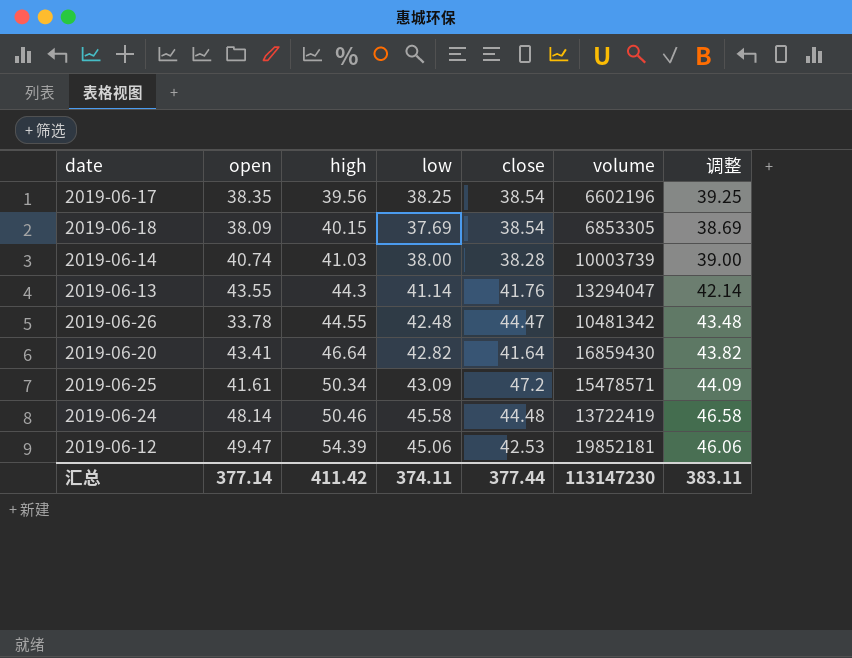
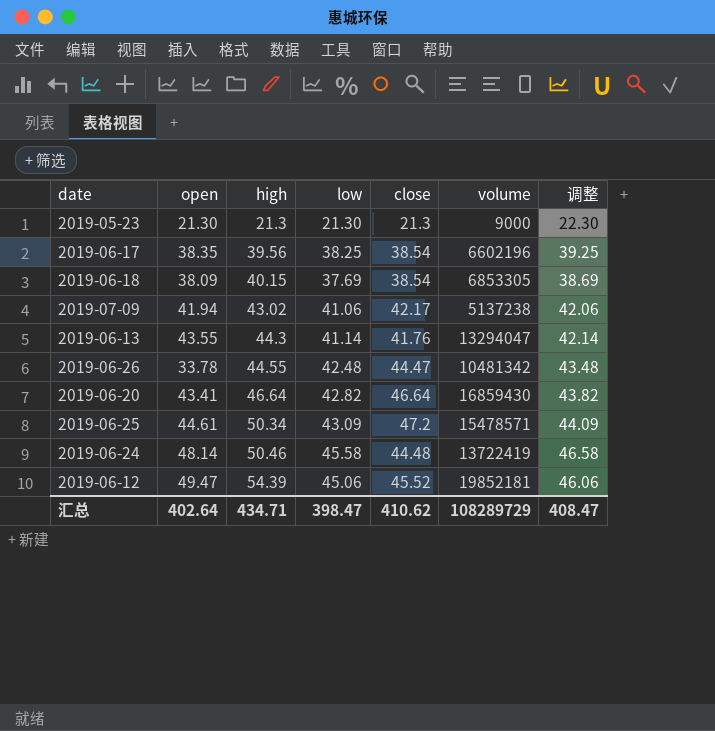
row 2019-06-14: 40.74 | 41.03 | 38.00 | 38.28 | 10003739 | 39.00 -> none
row 2019-05-23: none -> 21.30 | 21.3 | 21.30 | 21.3 | 9000 | 22.30
row 2019-07-09: none -> 41.94 | 43.02 | 41.06 | 42.17 | 5137238 | 42.06
2019-06-20 | close: 41.64 -> 46.64
2019-06-25 | open: 41.61 -> 44.61
2019-06-12 | close: 42.53 -> 45.52
汇总 | open: 377.14 -> 402.64
汇总 | high: 411.42 -> 434.71
汇总 | low: 374.11 -> 398.47
汇总 | close: 377.44 -> 410.62
汇总 | volume: 113147230 -> 108289729
汇总 | 调整: 383.11 -> 408.47

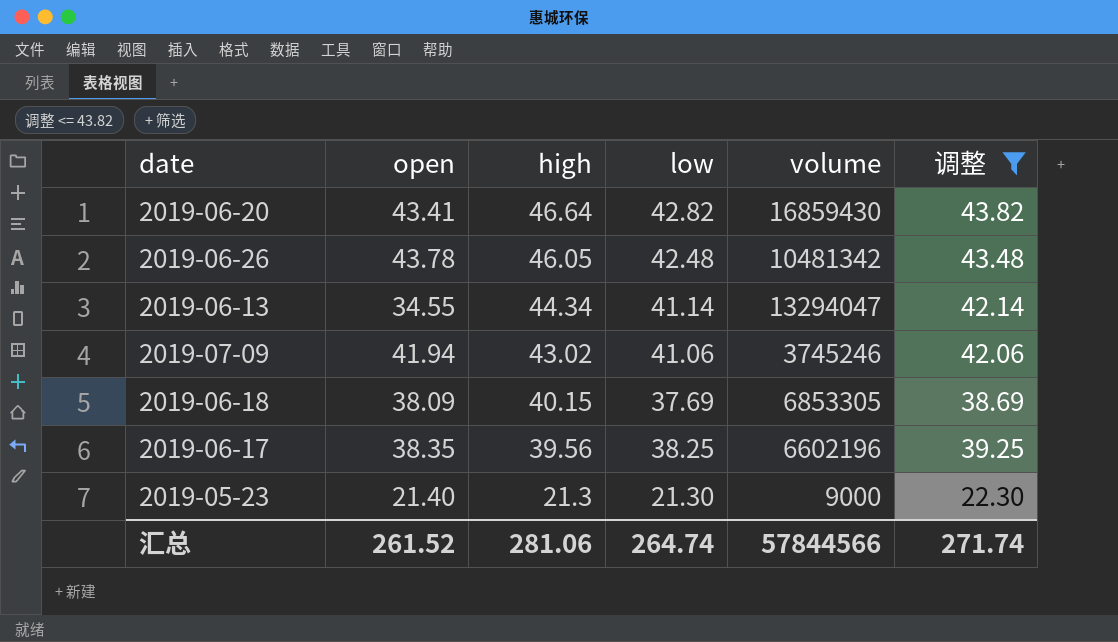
filter: none -> 调整 <= 43.82
row order: high ascending -> high descending
column close | position: 5 -> none
2019-06-26 | open: 33.78 -> 43.78
2019-06-26 | high: 44.55 -> 46.05
2019-06-13 | open: 43.55 -> 34.55
2019-06-13 | high: 44.3 -> 44.34
2019-07-09 | volume: 5137238 -> 3745246
2019-05-23 | open: 21.30 -> 21.40
汇总 | open: 402.64 -> 261.52
汇总 | high: 434.71 -> 281.06
汇总 | low: 398.47 -> 264.74
汇总 | volume: 108289729 -> 57844566
汇总 | 调整: 408.47 -> 271.74

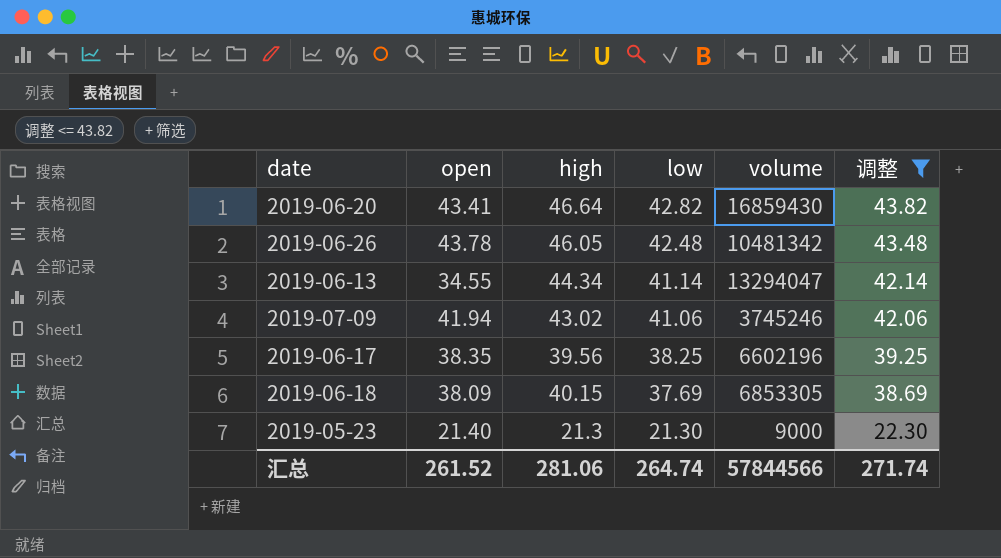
row order: high descending -> low descending

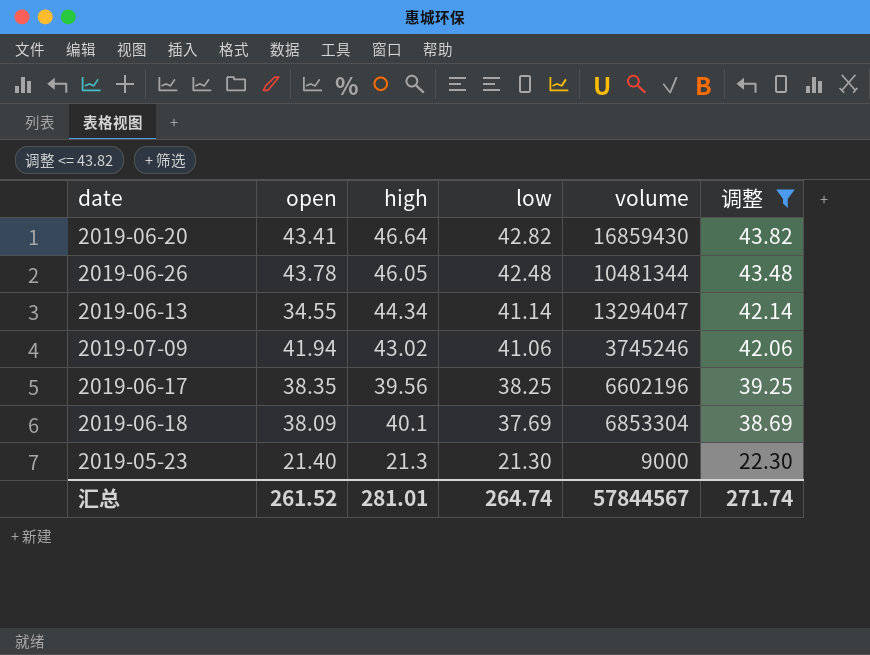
2019-06-26 | volume: 10481342 -> 10481344
2019-06-18 | high: 40.15 -> 40.1
2019-06-18 | volume: 6853305 -> 6853304
汇总 | high: 281.06 -> 281.01
汇总 | volume: 57844566 -> 57844567

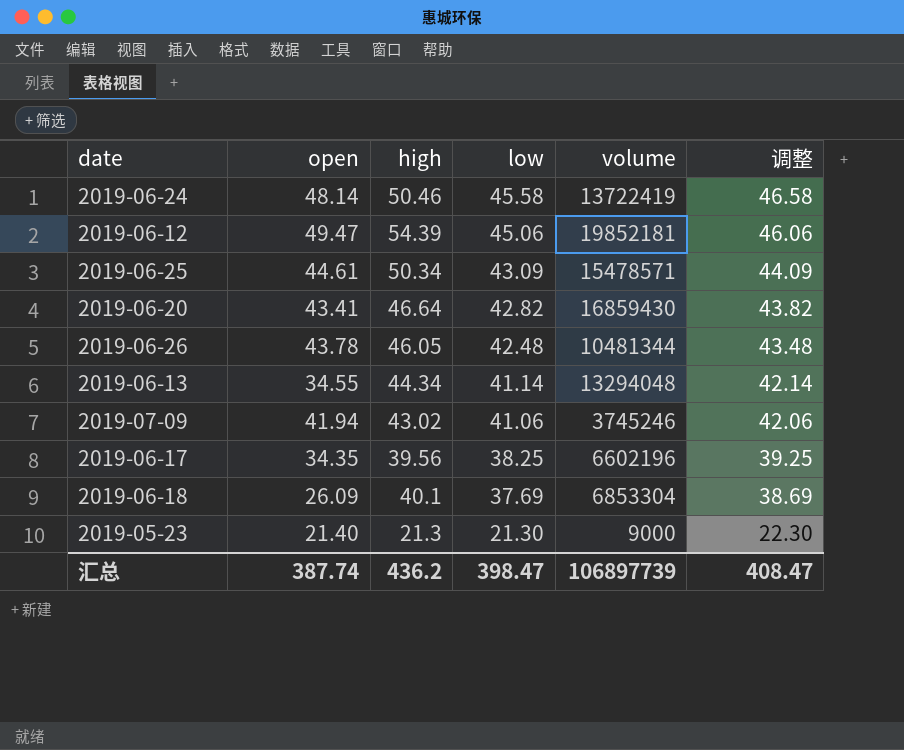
filter: 调整 <= 43.82 -> none
2019-06-13 | volume: 13294047 -> 13294048
2019-06-17 | open: 38.35 -> 34.35
2019-06-18 | open: 38.09 -> 26.09
汇总 | open: 261.52 -> 387.74
汇总 | high: 281.01 -> 436.2
汇总 | low: 264.74 -> 398.47
汇总 | volume: 57844567 -> 106897739
汇总 | 调整: 271.74 -> 408.47

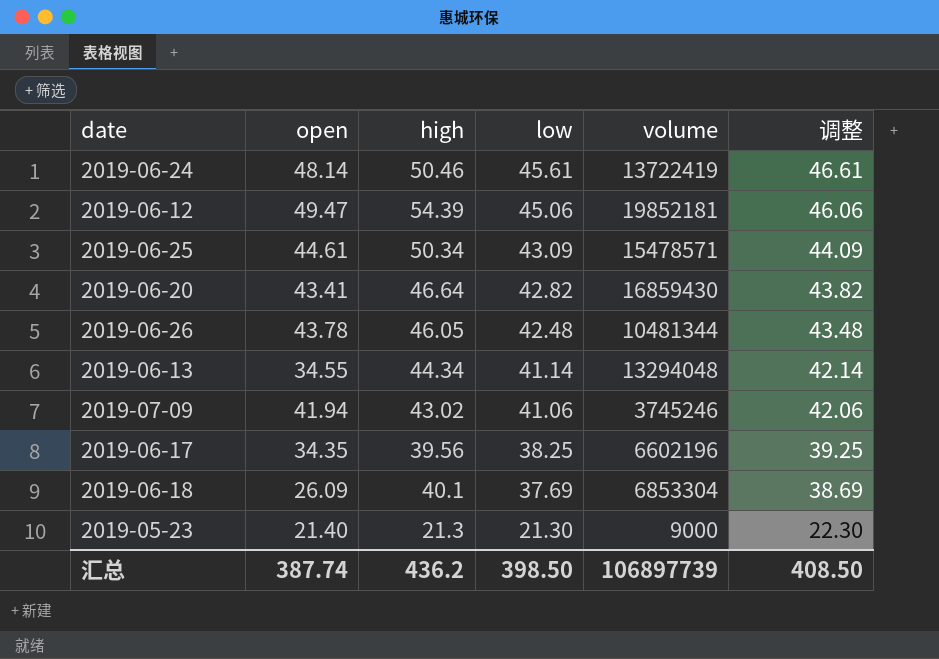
2019-06-24 | low: 45.58 -> 45.61
2019-06-24 | 调整: 46.58 -> 46.61
汇总 | low: 398.47 -> 398.50
汇总 | 调整: 408.47 -> 408.50

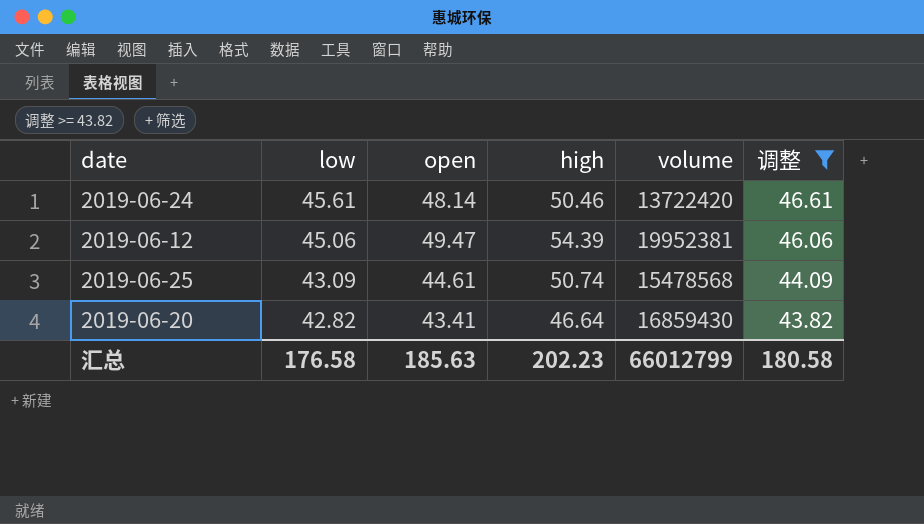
filter: none -> 调整 >= 43.82
column low | position: 4 -> 2
2019-06-24 | volume: 13722419 -> 13722420
2019-06-12 | volume: 19852181 -> 19952381
2019-06-25 | high: 50.34 -> 50.74
2019-06-25 | volume: 15478571 -> 15478568
汇总 | low: 398.50 -> 176.58
汇总 | open: 387.74 -> 185.63
汇总 | high: 436.2 -> 202.23
汇总 | volume: 106897739 -> 66012799
汇总 | 调整: 408.50 -> 180.58

